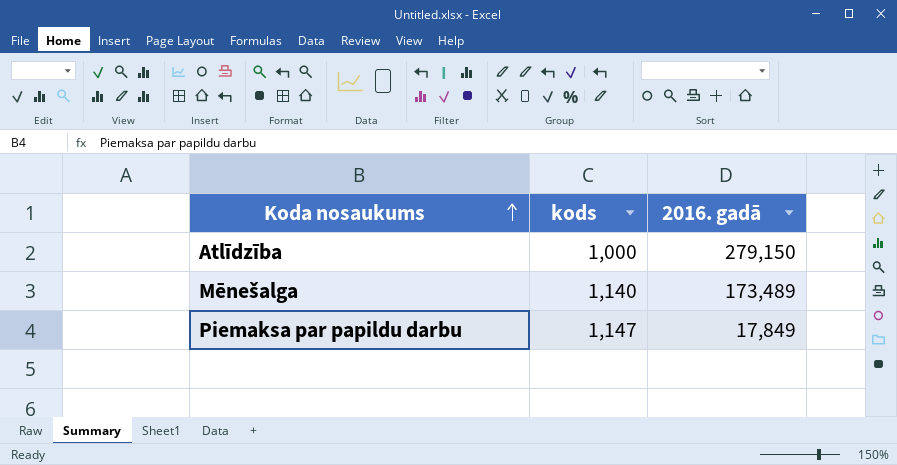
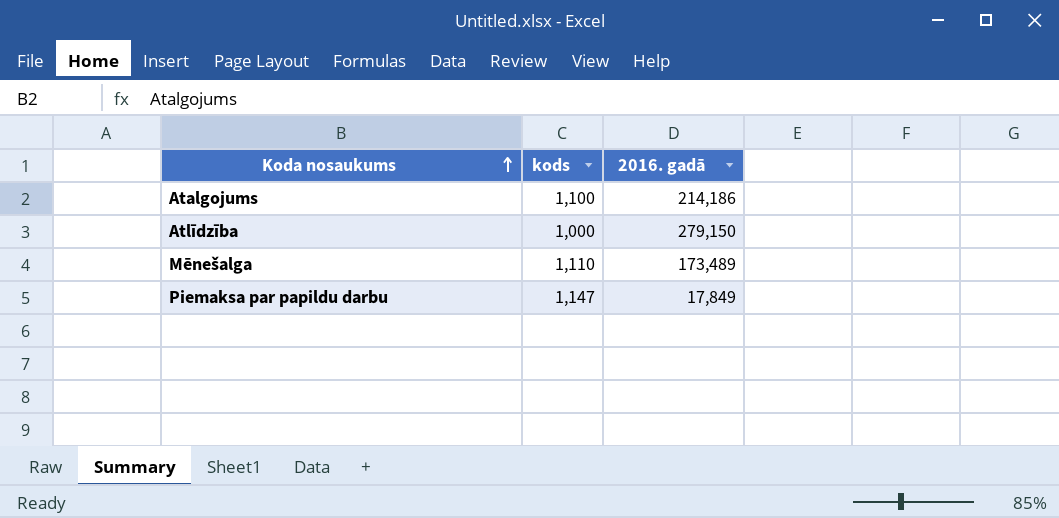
row Atalgojums: none -> 1,100 | 214,186
Mēnešalga | kods: 1,140 -> 1,110

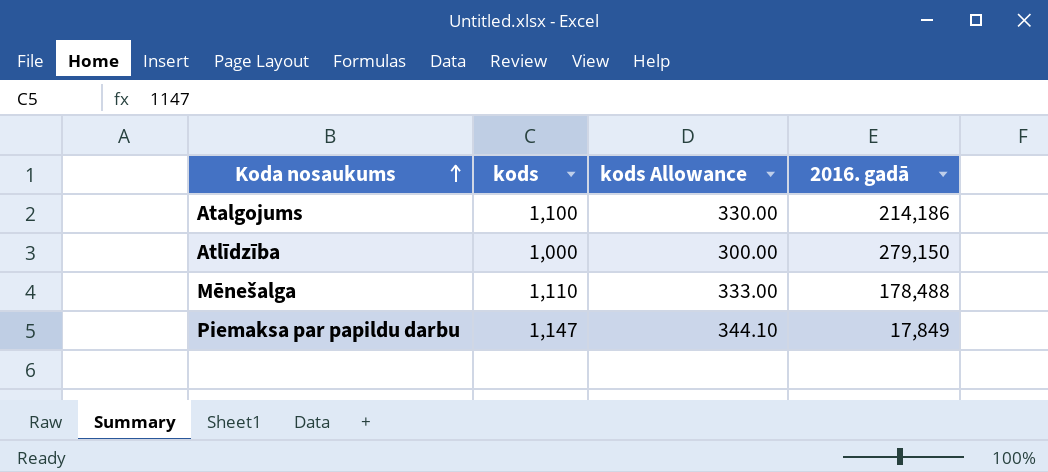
column kods Allowance | formula: none -> [kods] * 0.3
Mēnešalga | 2016. gadā: 173,489 -> 178,488

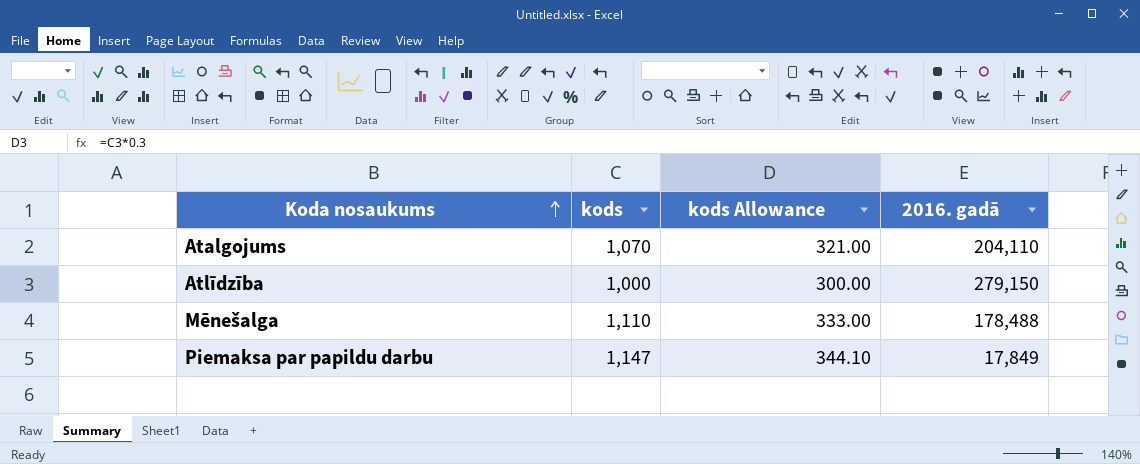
Atalgojums | kods: 1,100 -> 1,070
Atalgojums | kods Allowance: 330.00 -> 321.00
Atalgojums | 2016. gadā: 214,186 -> 204,110

